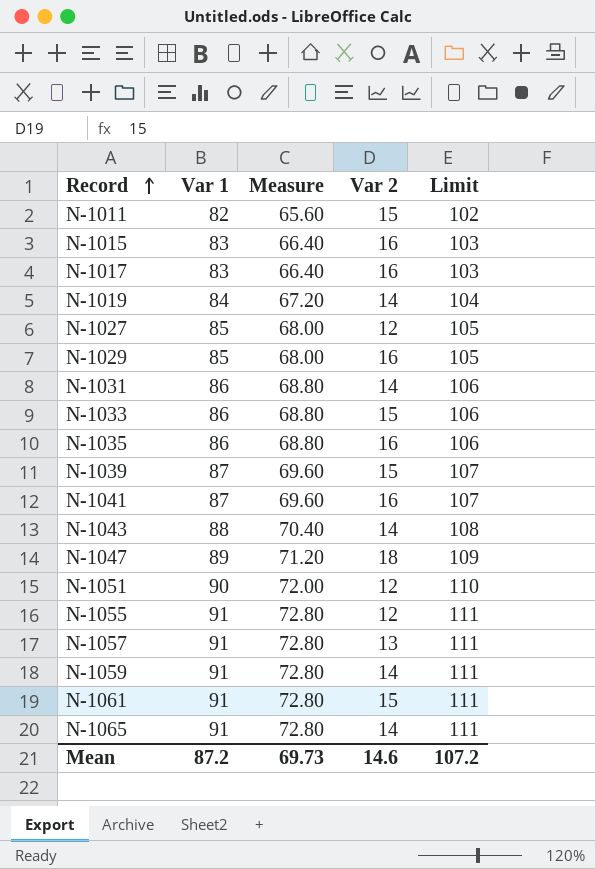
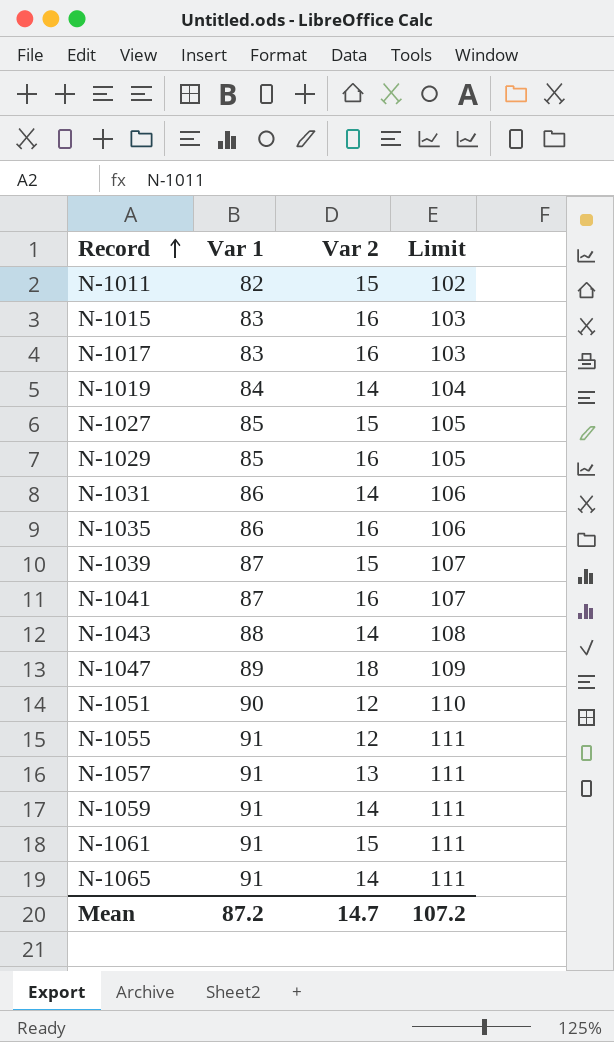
column Measure | formula: [Var 1] * 0.8 -> none
row N-1033: 86 | 68.80 | 15 | 106 -> none
N-1027 | Var 2: 12 -> 15
Mean | Var 2: 14.6 -> 14.7

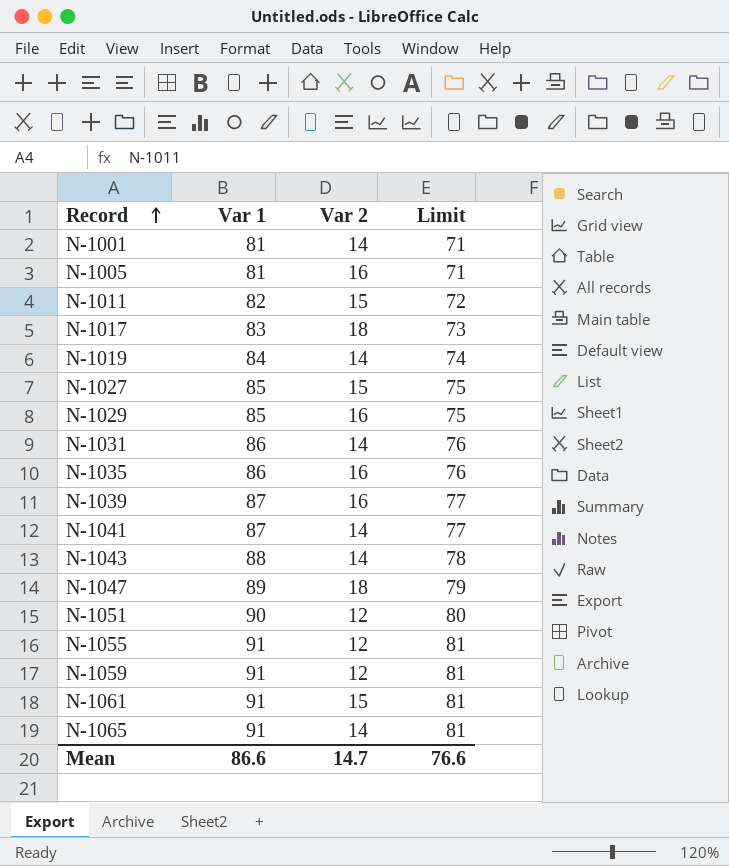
column Limit | formula: [Var 1] + 20 -> [Var 1] - 10
row N-1015: 83 | 16 | 103 -> none
row N-1057: 91 | 13 | 111 -> none
row N-1001: none -> 81 | 14 | 71
row N-1005: none -> 81 | 16 | 71
N-1017 | Var 2: 16 -> 18
N-1039 | Var 2: 15 -> 16
N-1041 | Var 2: 16 -> 14
N-1059 | Var 2: 14 -> 12
Mean | Var 1: 87.2 -> 86.6
Mean | Limit: 107.2 -> 76.6

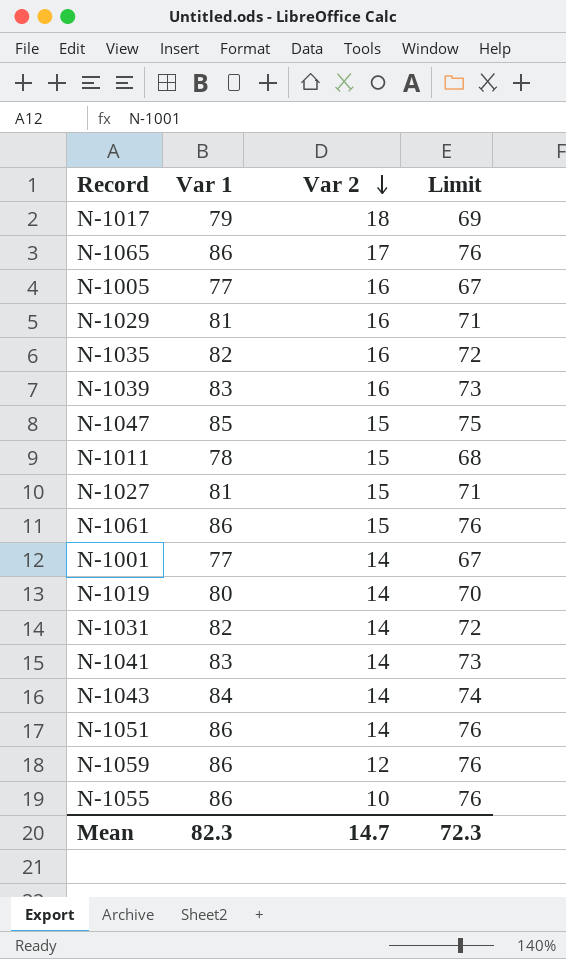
row order: Record ascending -> Var 2 descending
N-1017 | Var 1: 83 -> 79
N-1017 | Limit: 73 -> 69
N-1065 | Var 1: 91 -> 86
N-1065 | Var 2: 14 -> 17
N-1065 | Limit: 81 -> 76
N-1005 | Var 1: 81 -> 77
N-1005 | Limit: 71 -> 67
N-1029 | Var 1: 85 -> 81
N-1029 | Limit: 75 -> 71
N-1035 | Var 1: 86 -> 82
N-1035 | Limit: 76 -> 72
N-1039 | Var 1: 87 -> 83
N-1039 | Limit: 77 -> 73
N-1047 | Var 1: 89 -> 85
N-1047 | Var 2: 18 -> 15
N-1047 | Limit: 79 -> 75
N-1011 | Var 1: 82 -> 78
N-1011 | Limit: 72 -> 68
N-1027 | Var 1: 85 -> 81
N-1027 | Limit: 75 -> 71
N-1061 | Var 1: 91 -> 86
N-1061 | Limit: 81 -> 76
N-1001 | Var 1: 81 -> 77
N-1001 | Limit: 71 -> 67
N-1019 | Var 1: 84 -> 80
N-1019 | Limit: 74 -> 70
N-1031 | Var 1: 86 -> 82
N-1031 | Limit: 76 -> 72
N-1041 | Var 1: 87 -> 83
N-1041 | Limit: 77 -> 73
N-1043 | Var 1: 88 -> 84
N-1043 | Limit: 78 -> 74
N-1051 | Var 1: 90 -> 86
N-1051 | Var 2: 12 -> 14
N-1051 | Limit: 80 -> 76
N-1059 | Var 1: 91 -> 86
N-1059 | Limit: 81 -> 76
N-1055 | Var 1: 91 -> 86
N-1055 | Var 2: 12 -> 10
N-1055 | Limit: 81 -> 76
Mean | Var 1: 86.6 -> 82.3
Mean | Limit: 76.6 -> 72.3

